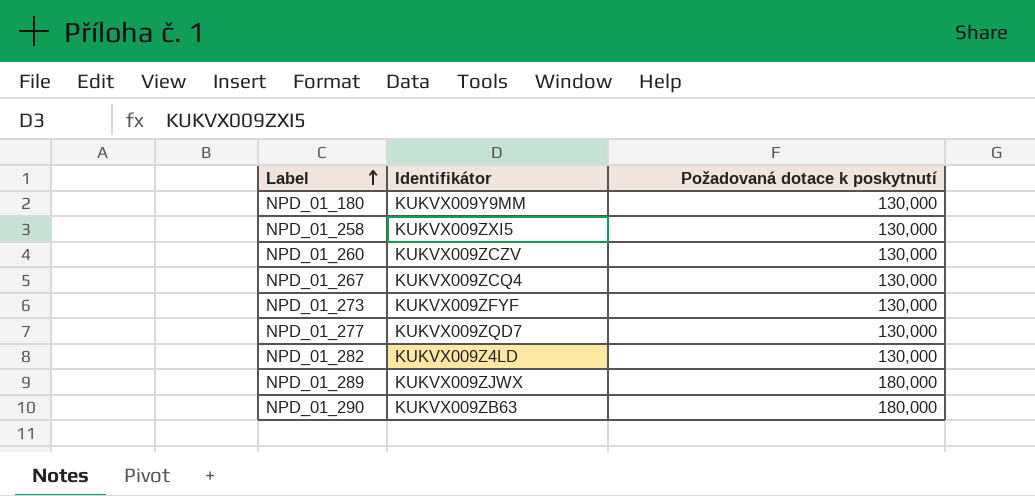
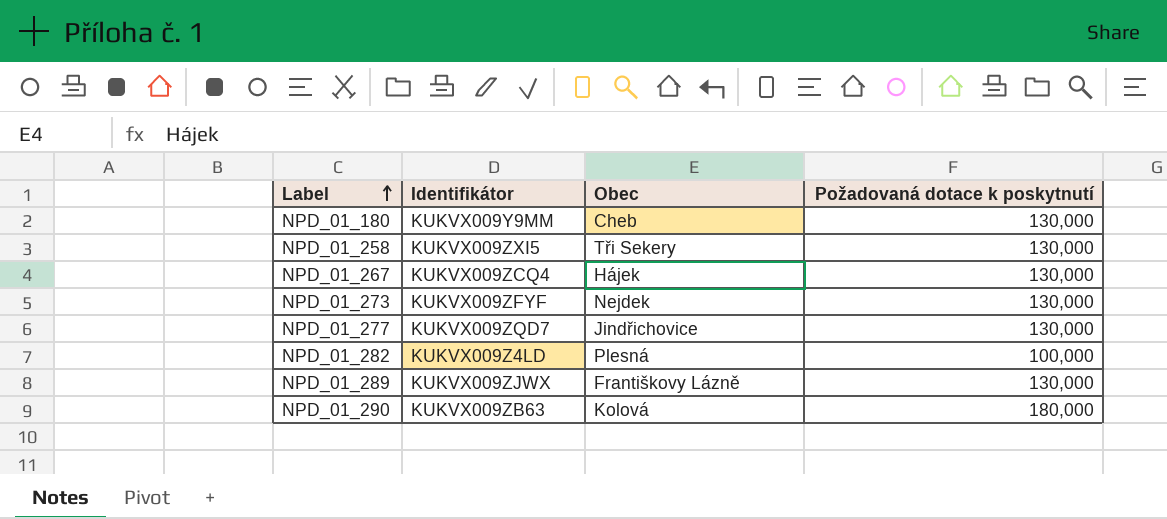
column Obec | position: none -> 3
row NPD_01_260: KUKVX009ZCZV | 130,000 -> none
NPD_01_282 | Požadovaná dotace k poskytnutí: 130,000 -> 100,000
NPD_01_289 | Požadovaná dotace k poskytnutí: 180,000 -> 130,000

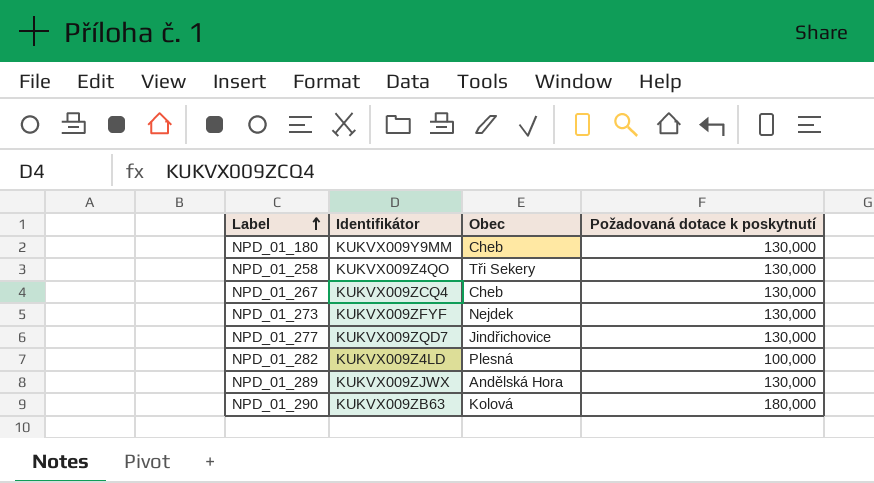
NPD_01_258 | Identifikátor: KUKVX009ZXI5 -> KUKVX009Z4QO
NPD_01_267 | Obec: Hájek -> Cheb
NPD_01_289 | Obec: Františkovy Lázně -> Andělská Hora

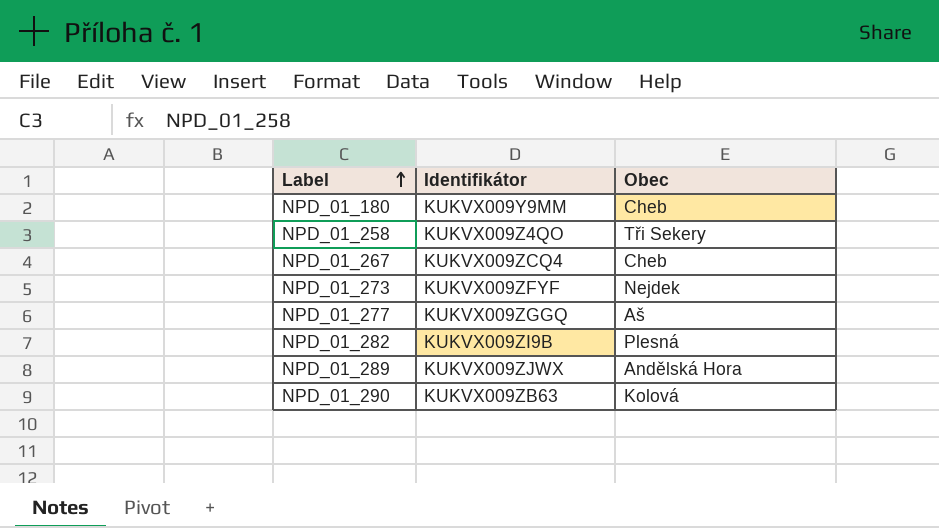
column Požadovaná dotace k poskytnutí | position: 4 -> none
NPD_01_277 | Identifikátor: KUKVX009ZQD7 -> KUKVX009ZGGQ
NPD_01_277 | Obec: Jindřichovice -> Aš
NPD_01_282 | Identifikátor: KUKVX009Z4LD -> KUKVX009ZI9B

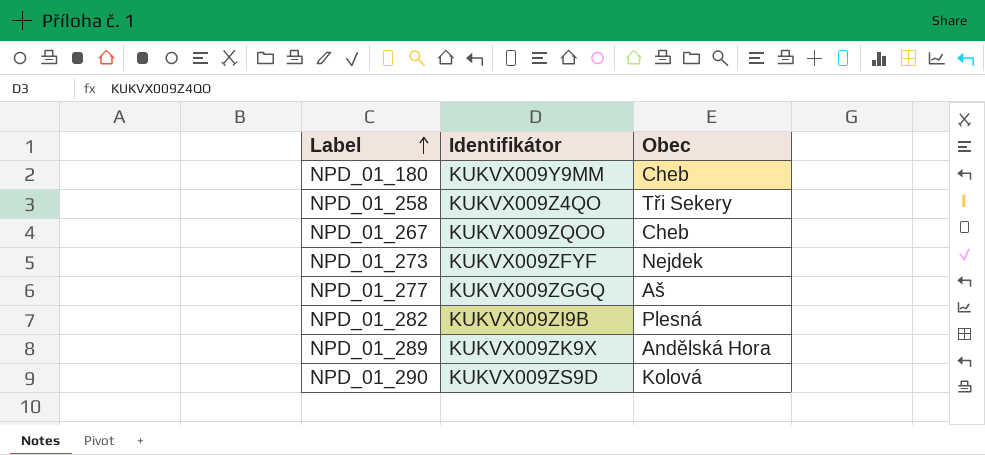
NPD_01_267 | Identifikátor: KUKVX009ZCQ4 -> KUKVX009ZQOO
NPD_01_289 | Identifikátor: KUKVX009ZJWX -> KUKVX009ZK9X
NPD_01_290 | Identifikátor: KUKVX009ZB63 -> KUKVX009ZS9D

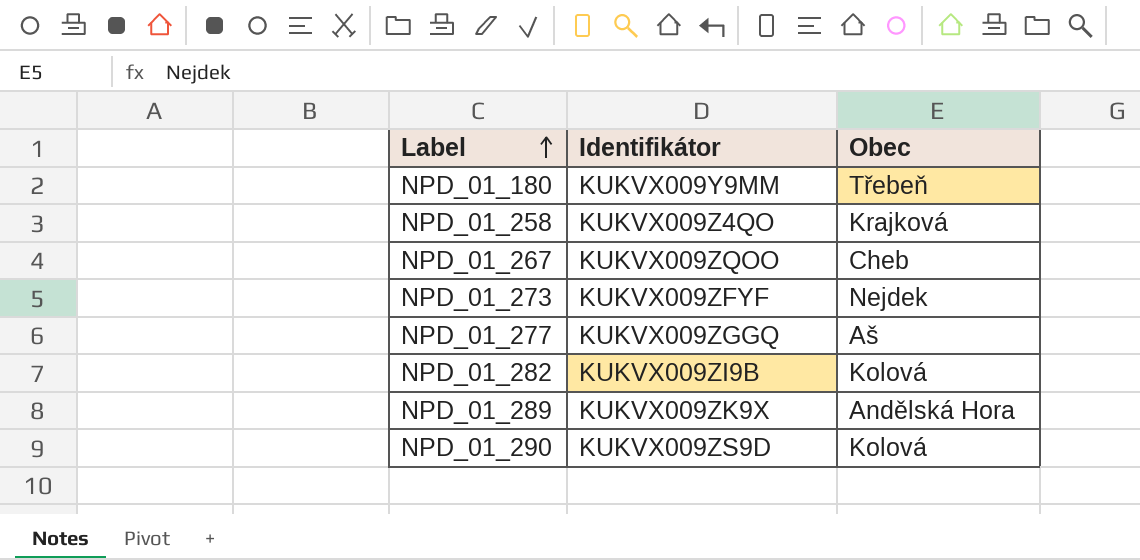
NPD_01_180 | Obec: Cheb -> Třebeň
NPD_01_258 | Obec: Tři Sekery -> Krajková
NPD_01_282 | Obec: Plesná -> Kolová

